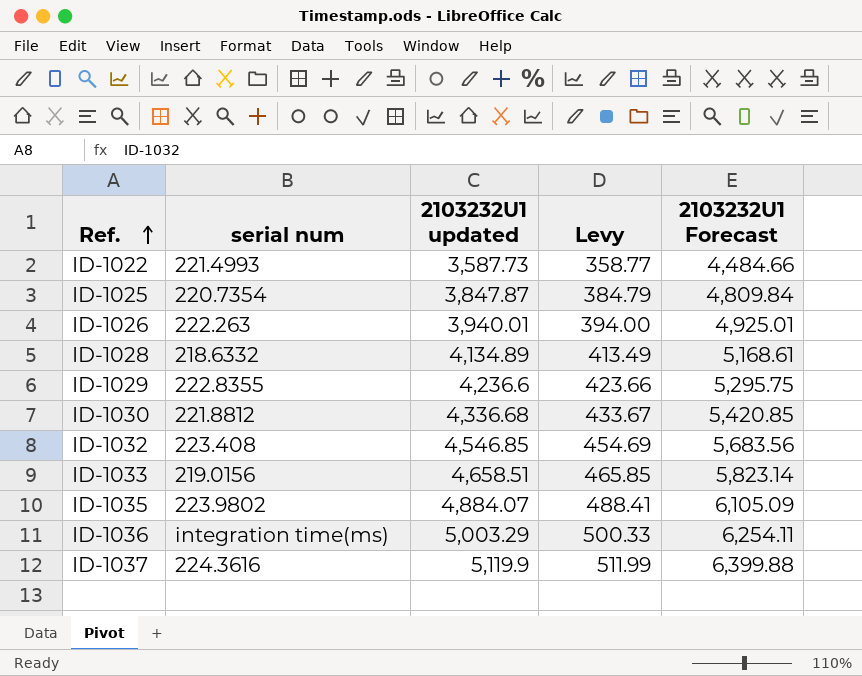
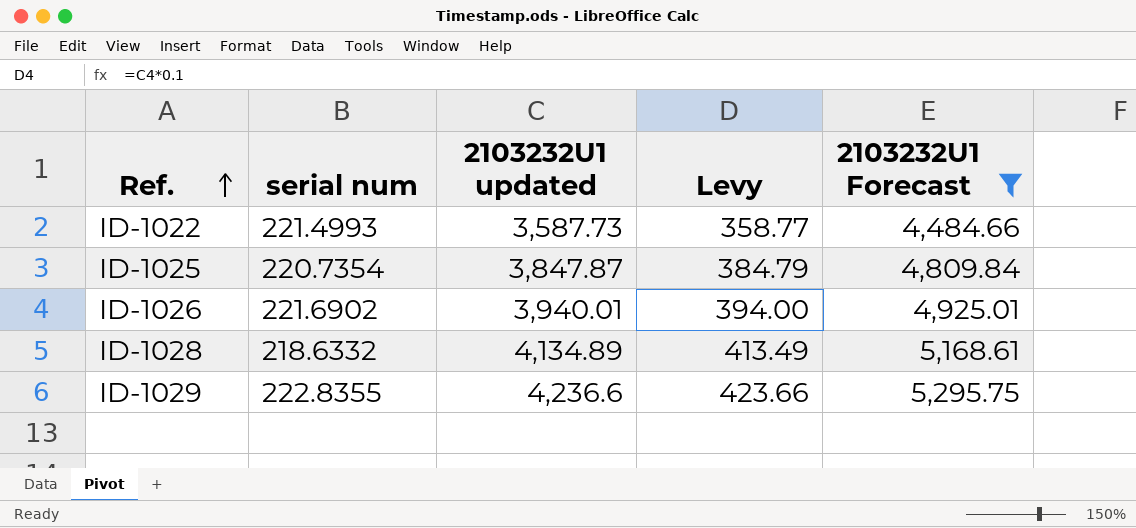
filter: none -> 2103232U1 Forecast <= 5,295.75
ID-1026 | serial num: 222.263 -> 221.6902

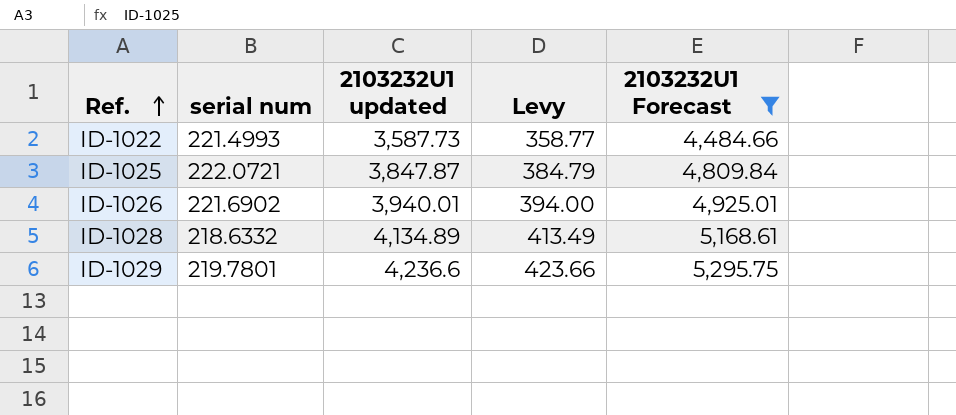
ID-1025 | serial num: 220.7354 -> 222.0721
ID-1029 | serial num: 222.8355 -> 219.7801

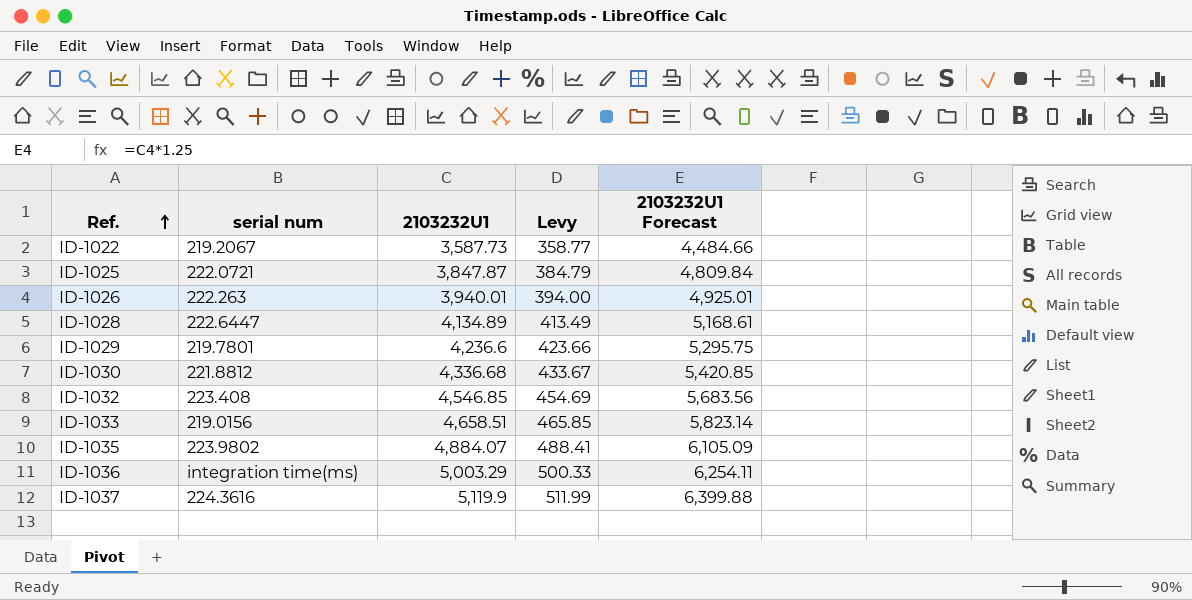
filter: 2103232U1 Forecast <= 5,295.75 -> none
column name: 2103232U1 updated -> 2103232U1
ID-1022 | serial num: 221.4993 -> 219.2067
ID-1026 | serial num: 221.6902 -> 222.263
ID-1028 | serial num: 218.6332 -> 222.6447

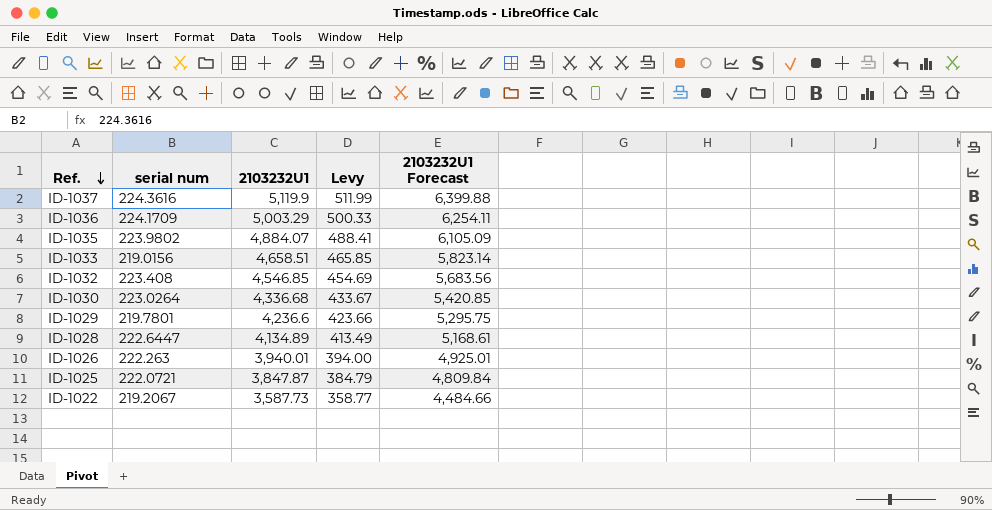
row order: Ref. ascending -> Ref. descending
ID-1036 | serial num: integration time(ms) -> 224.1709
ID-1030 | serial num: 221.8812 -> 223.0264

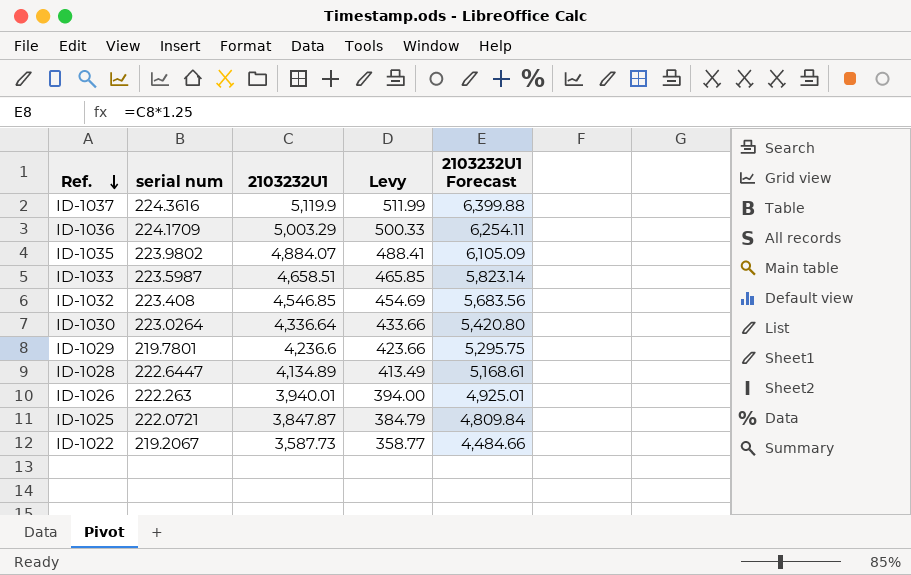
ID-1033 | serial num: 219.0156 -> 223.5987
ID-1030 | 2103232U1: 4,336.68 -> 4,336.64
ID-1030 | Levy: 433.67 -> 433.66
ID-1030 | 2103232U1 Forecast: 5,420.85 -> 5,420.80

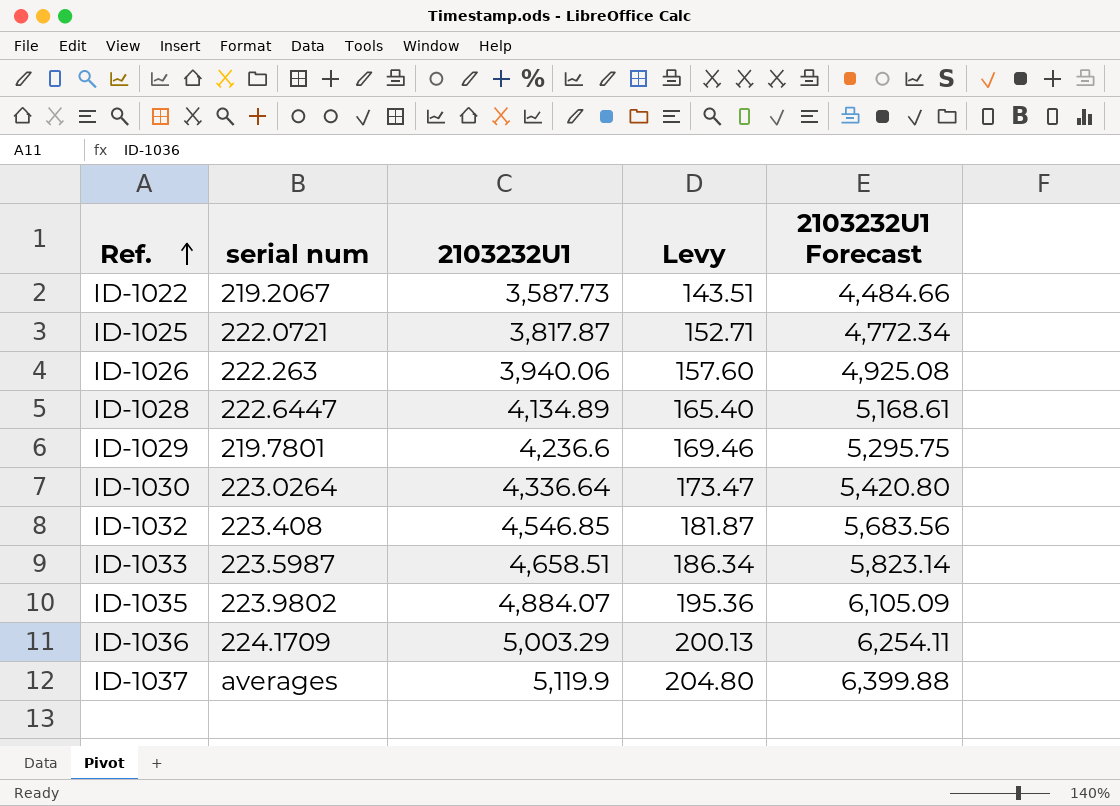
row order: Ref. descending -> Ref. ascending
column Levy | formula: [2103232U1] * 0.1 -> [2103232U1] * 0.04
ID-1025 | 2103232U1: 3,847.87 -> 3,817.87
ID-1025 | 2103232U1 Forecast: 4,809.84 -> 4,772.34
ID-1026 | 2103232U1: 3,940.01 -> 3,940.06
ID-1026 | 2103232U1 Forecast: 4,925.01 -> 4,925.08
ID-1037 | serial num: 224.3616 -> averages

